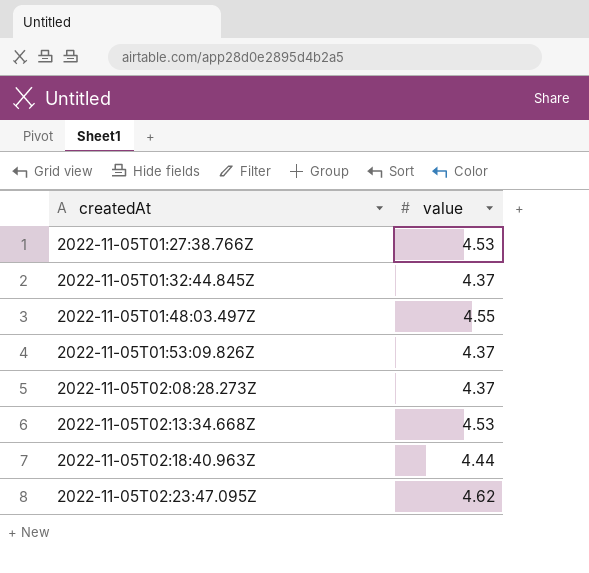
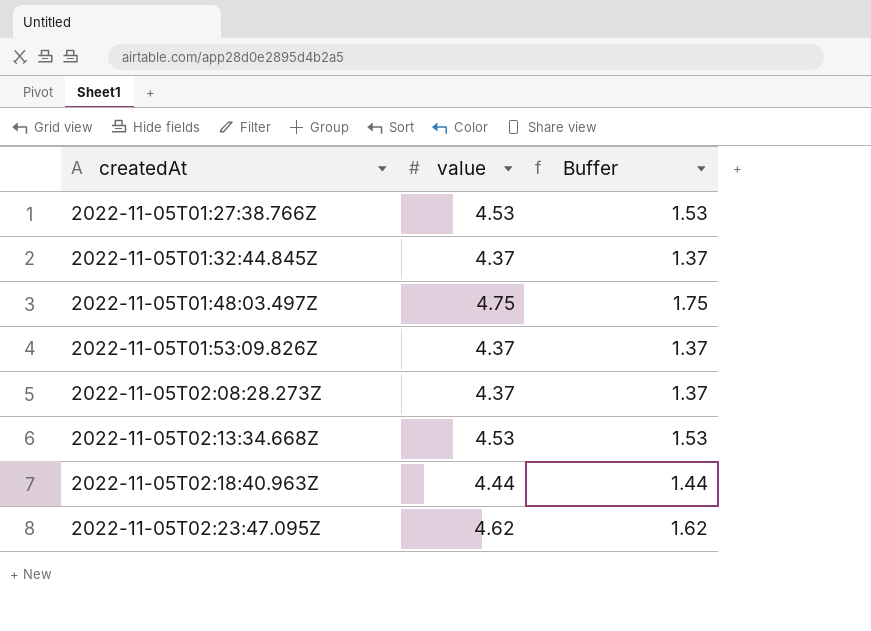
column Buffer | formula: none -> [value] - 3
2022-11-05T01:48:03.497Z | value: 4.55 -> 4.75

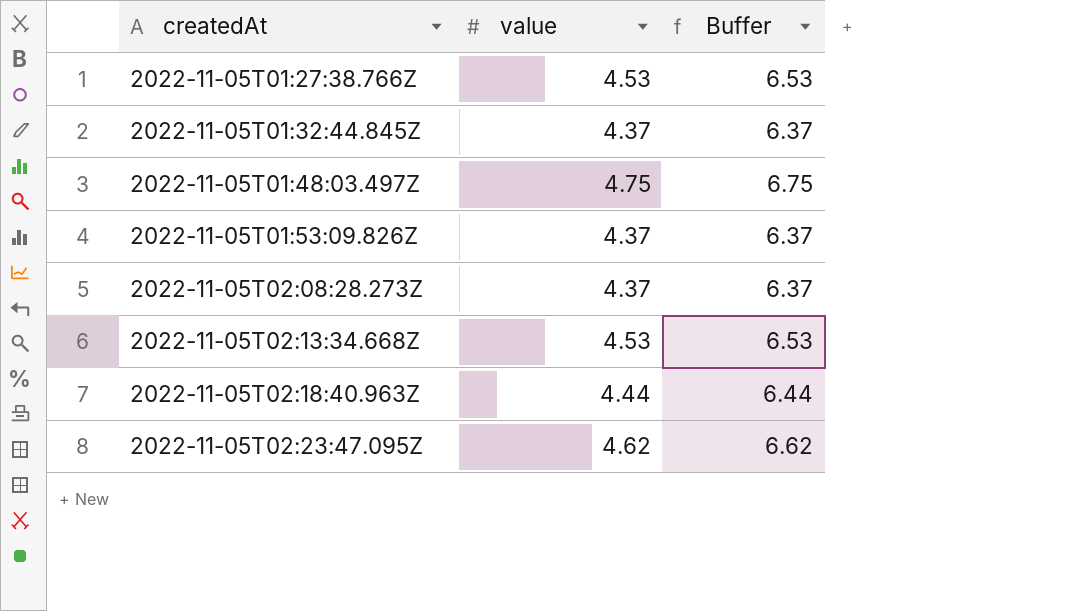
column Buffer | formula: [value] - 3 -> [value] + 2

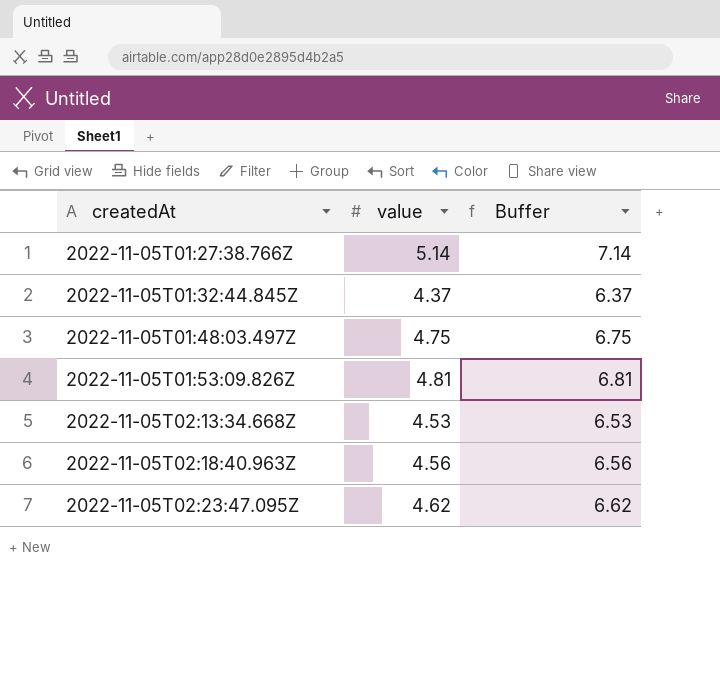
row 2022-11-05T02:08:28.273Z: 4.37 | 6.37 -> none
2022-11-05T01:27:38.766Z | value: 4.53 -> 5.14
2022-11-05T01:27:38.766Z | Buffer: 6.53 -> 7.14
2022-11-05T01:53:09.826Z | value: 4.37 -> 4.81
2022-11-05T01:53:09.826Z | Buffer: 6.37 -> 6.81
2022-11-05T02:18:40.963Z | value: 4.44 -> 4.56
2022-11-05T02:18:40.963Z | Buffer: 6.44 -> 6.56

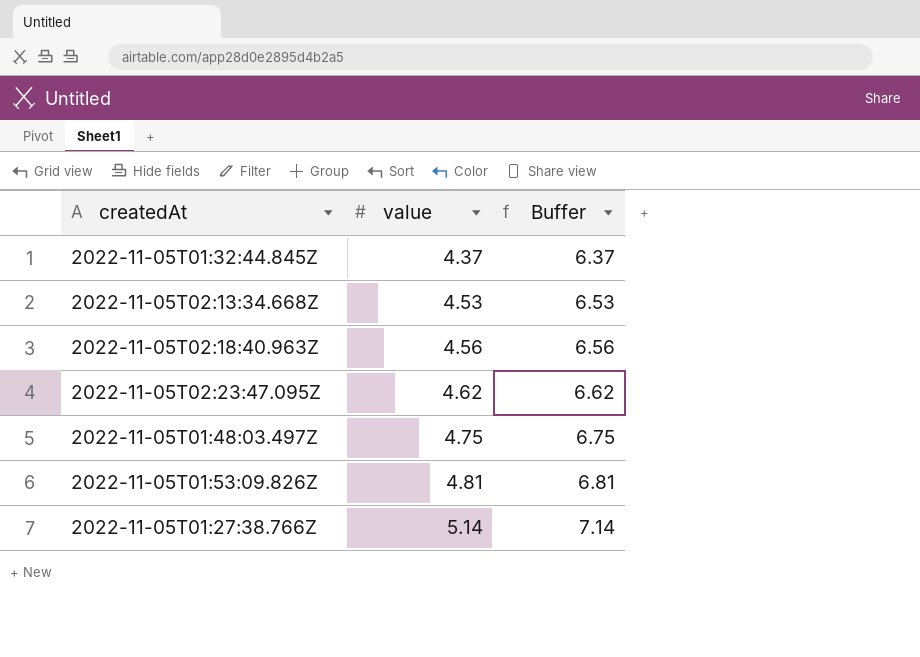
row order: createdAt ascending -> value ascending

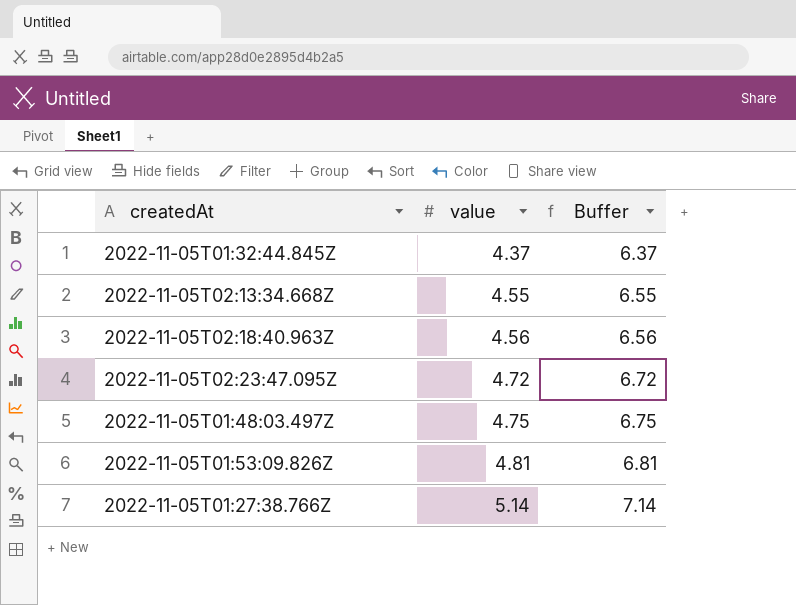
2022-11-05T02:13:34.668Z | value: 4.53 -> 4.55
2022-11-05T02:13:34.668Z | Buffer: 6.53 -> 6.55
2022-11-05T02:23:47.095Z | value: 4.62 -> 4.72
2022-11-05T02:23:47.095Z | Buffer: 6.62 -> 6.72

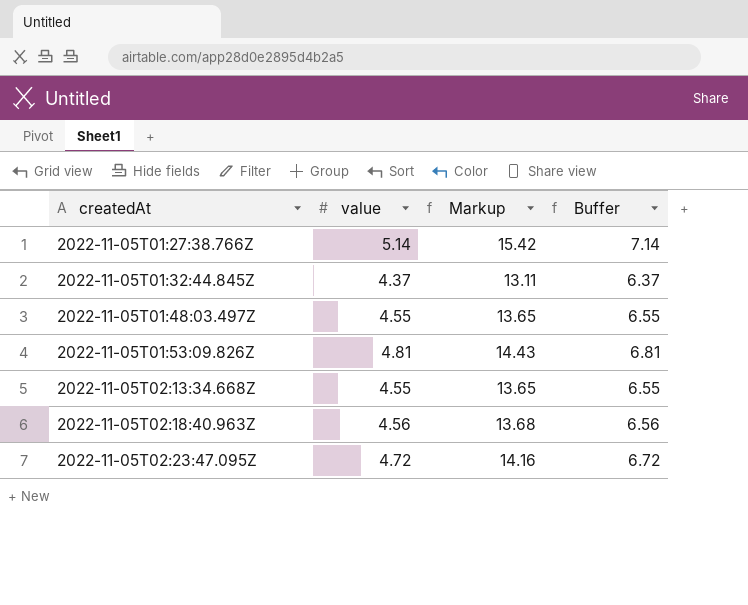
row order: value ascending -> createdAt ascending
column Markup | formula: none -> [value] * 3
2022-11-05T01:48:03.497Z | value: 4.75 -> 4.55
2022-11-05T01:48:03.497Z | Buffer: 6.75 -> 6.55

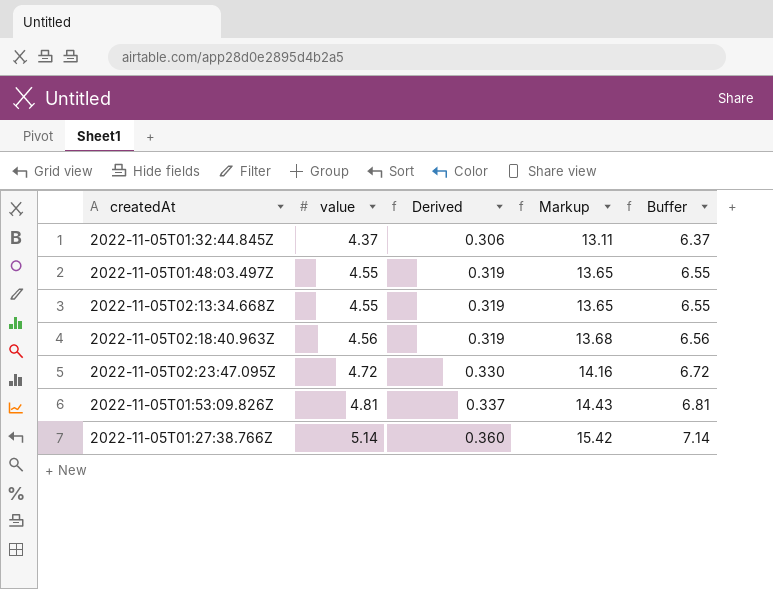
row order: createdAt ascending -> value ascending
column Derived | formula: none -> [value] * 0.07

